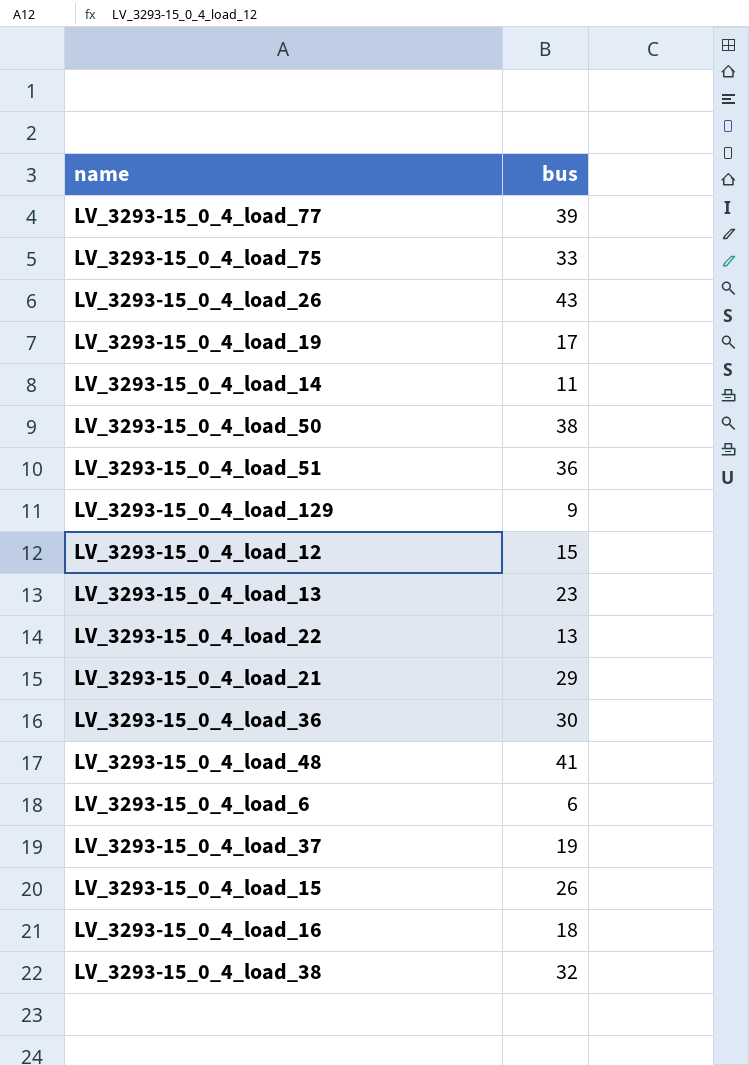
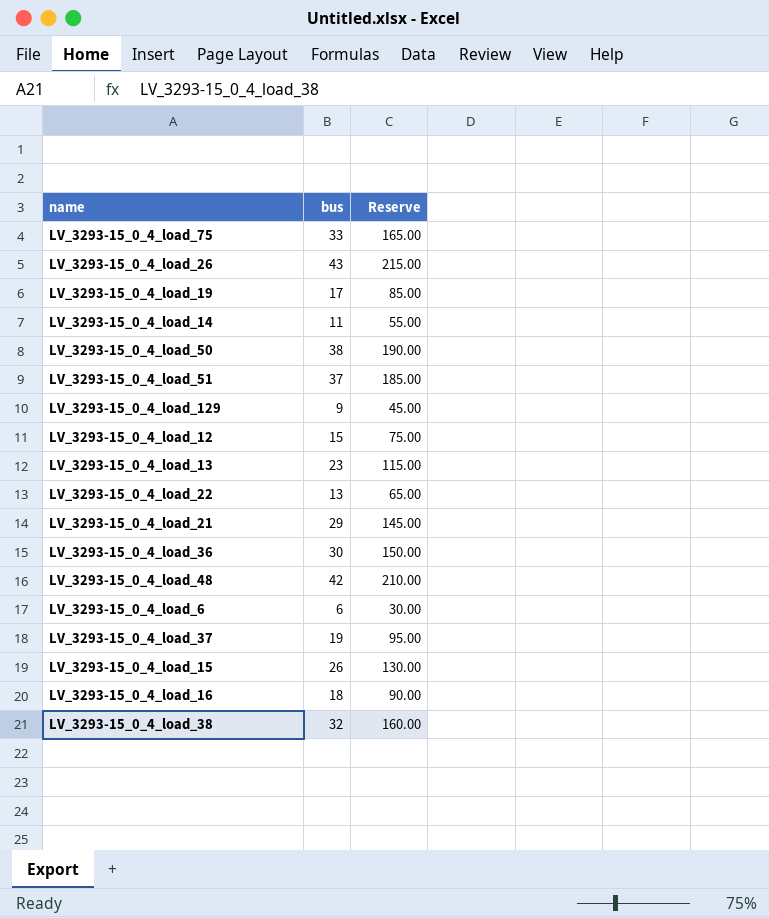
column Reserve | formula: none -> [bus] * 5
row LV_3293-15_0_4_load_77: 39 -> none
LV_3293-15_0_4_load_51 | bus: 36 -> 37
LV_3293-15_0_4_load_48 | bus: 41 -> 42

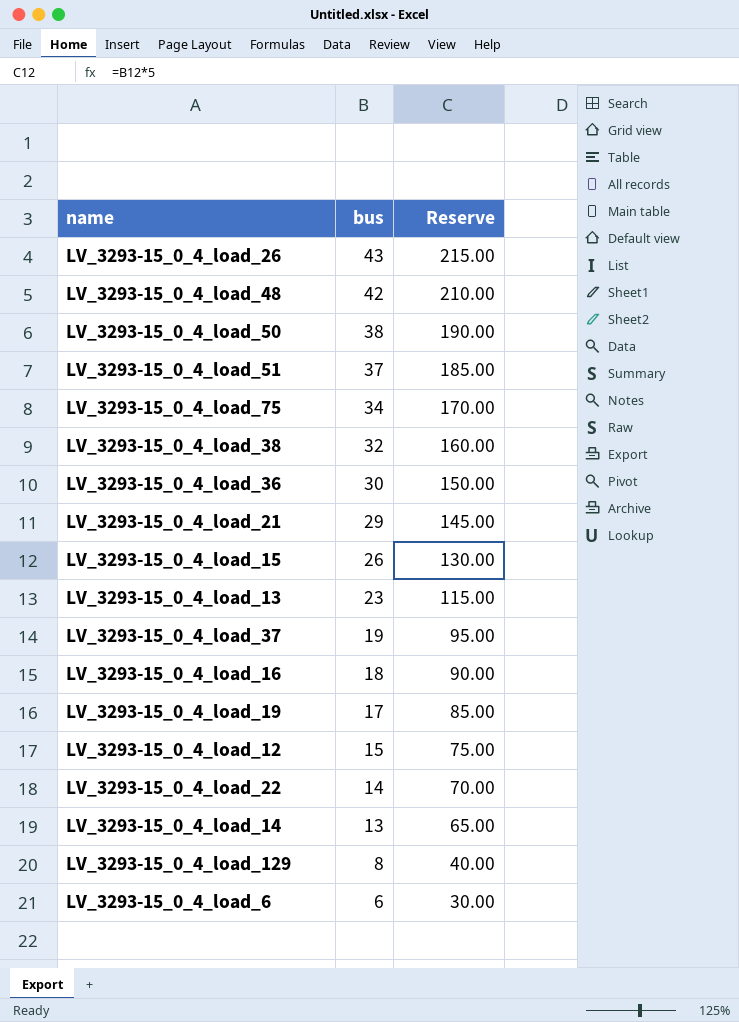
row order: none -> bus descending
LV_3293-15_0_4_load_75 | bus: 33 -> 34
LV_3293-15_0_4_load_75 | Reserve: 165.00 -> 170.00
LV_3293-15_0_4_load_22 | bus: 13 -> 14
LV_3293-15_0_4_load_22 | Reserve: 65.00 -> 70.00
LV_3293-15_0_4_load_14 | bus: 11 -> 13
LV_3293-15_0_4_load_14 | Reserve: 55.00 -> 65.00
LV_3293-15_0_4_load_129 | bus: 9 -> 8
LV_3293-15_0_4_load_129 | Reserve: 45.00 -> 40.00

